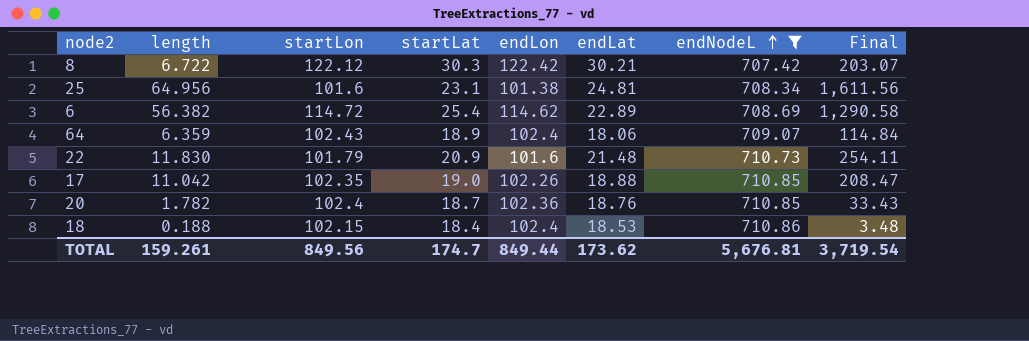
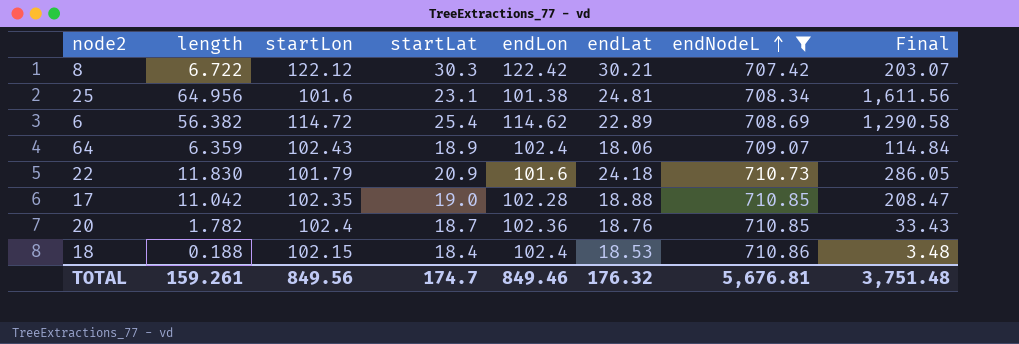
22 | endLat: 21.48 -> 24.18
22 | Final: 254.11 -> 286.05
17 | endLon: 102.26 -> 102.28
TOTAL | endLon: 849.44 -> 849.46
TOTAL | endLat: 173.62 -> 176.32
TOTAL | Final: 3,719.54 -> 3,751.48

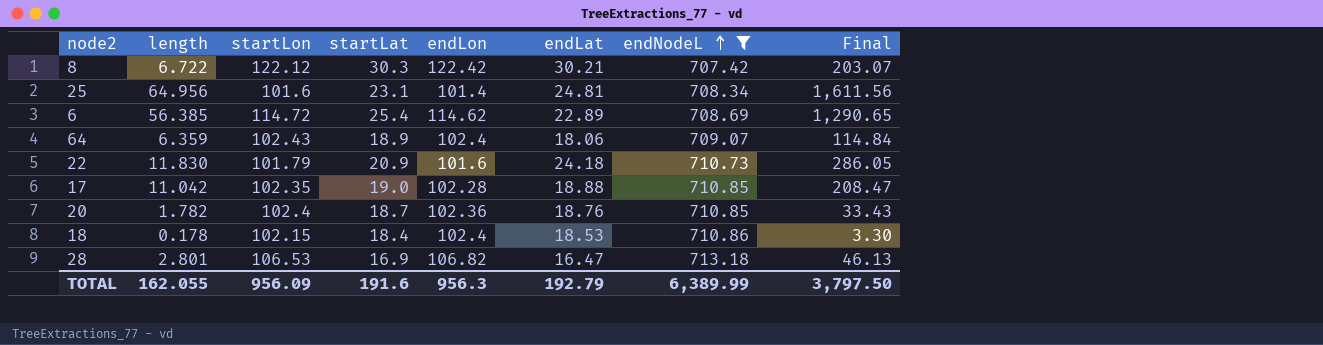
25 | endLon: 101.38 -> 101.4
6 | length: 56.382 -> 56.385
6 | Final: 1,290.58 -> 1,290.65
18 | length: 0.188 -> 0.178
18 | Final: 3.48 -> 3.30
row 28: none -> 2.801 | 106.53 | 16.9 | 106.82 | 16.47 | 713.18 | 46.13
TOTAL | length: 159.261 -> 162.055
TOTAL | startLon: 849.56 -> 956.09
TOTAL | startLat: 174.7 -> 191.6
TOTAL | endLon: 849.46 -> 956.3
TOTAL | endLat: 176.32 -> 192.79
TOTAL | endNodeL: 5,676.81 -> 6,389.99
TOTAL | Final: 3,751.48 -> 3,797.50

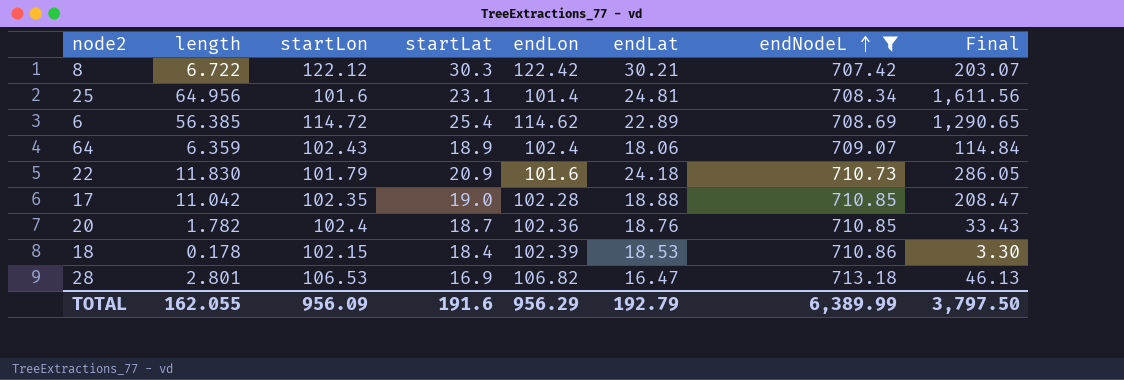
18 | endLon: 102.4 -> 102.39
TOTAL | endLon: 956.3 -> 956.29

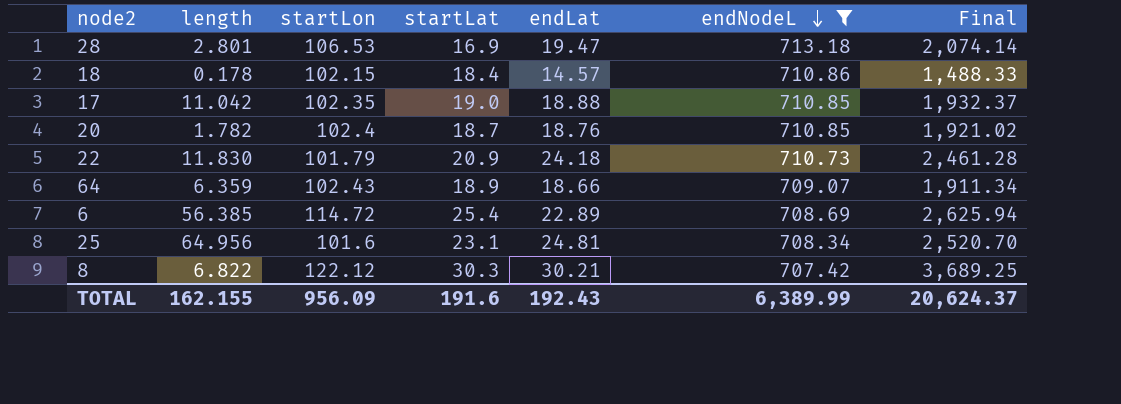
row order: endNodeL ascending -> endNodeL descending
column endLon | position: 5 -> none
column Final | formula: [length] * [endLat] -> [startLon] * [endLat]
28 | endLat: 16.47 -> 19.47
18 | endLat: 18.53 -> 14.57
64 | endLat: 18.06 -> 18.66
8 | length: 6.722 -> 6.822
TOTAL | length: 162.055 -> 162.155
TOTAL | endLat: 192.79 -> 192.43
TOTAL | Final: 3,797.50 -> 20,624.37

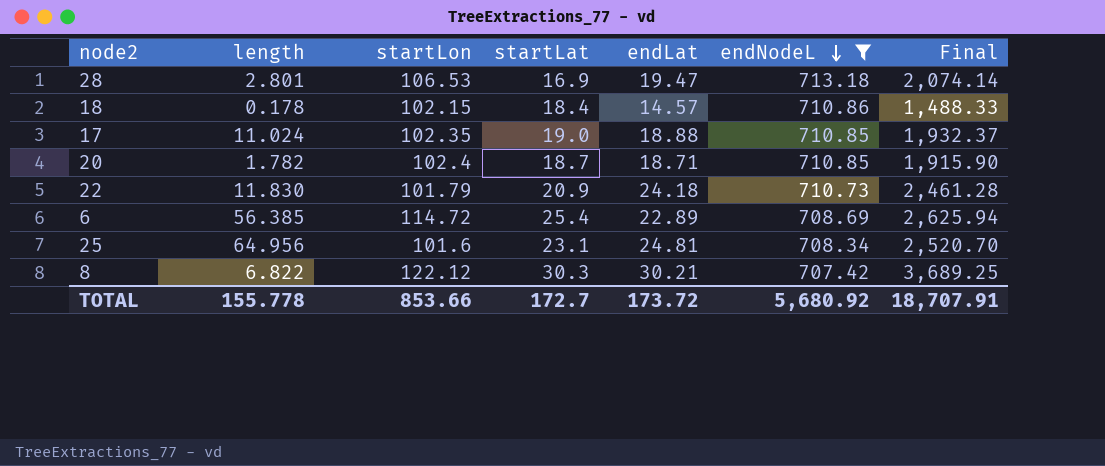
row 64: 6.359 | 102.43 | 18.9 | 18.66 | 709.07 | 1,911.34 -> none
17 | length: 11.042 -> 11.024
20 | endLat: 18.76 -> 18.71
20 | Final: 1,921.02 -> 1,915.90
TOTAL | length: 162.155 -> 155.778
TOTAL | startLon: 956.09 -> 853.66
TOTAL | startLat: 191.6 -> 172.7
TOTAL | endLat: 192.43 -> 173.72
TOTAL | endNodeL: 6,389.99 -> 5,680.92
TOTAL | Final: 20,624.37 -> 18,707.91

